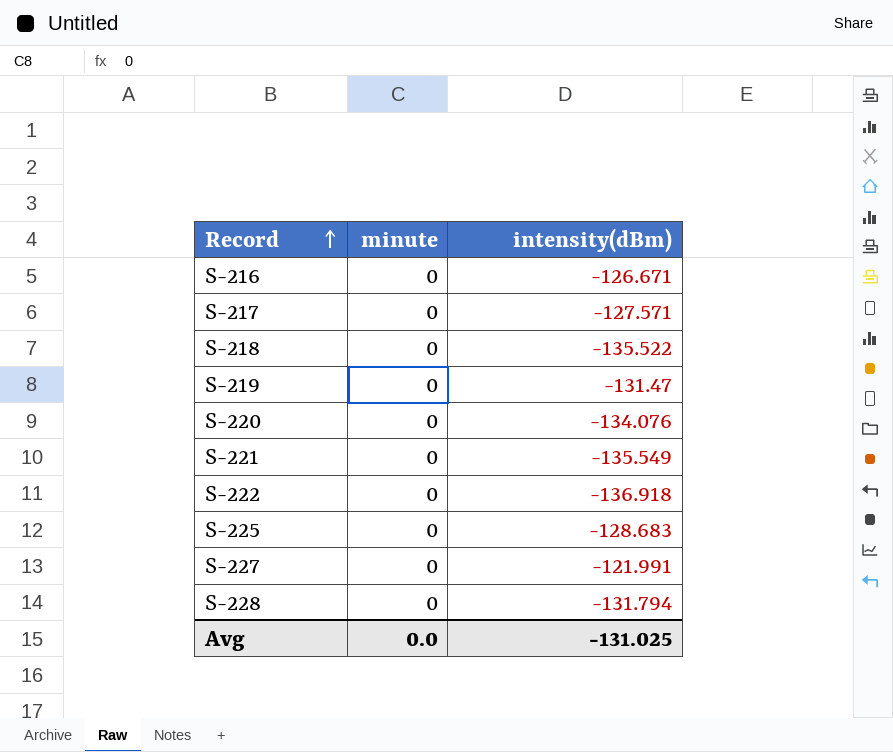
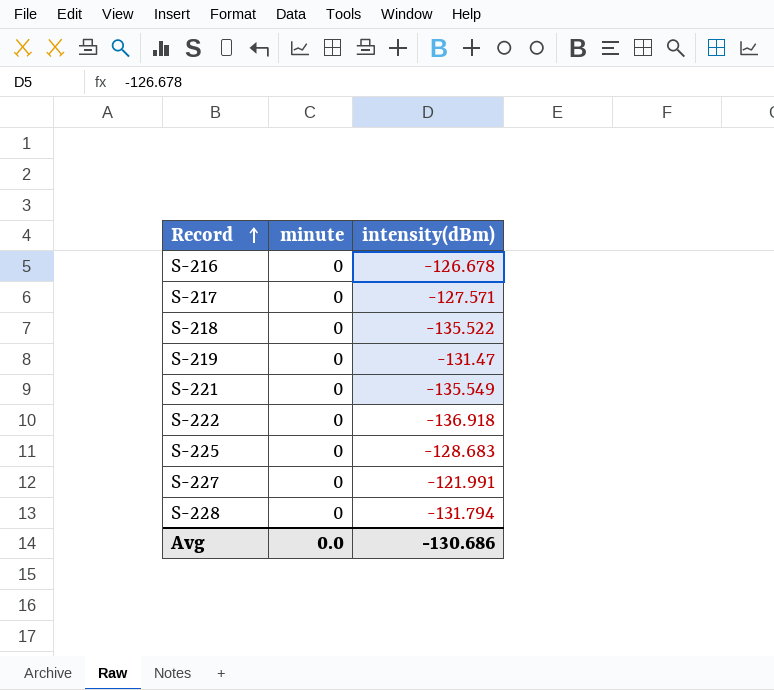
row S-220: 0 | -134.076 -> none
S-216 | intensity(dBm): -126.671 -> -126.678
Avg | intensity(dBm): -131.025 -> -130.686

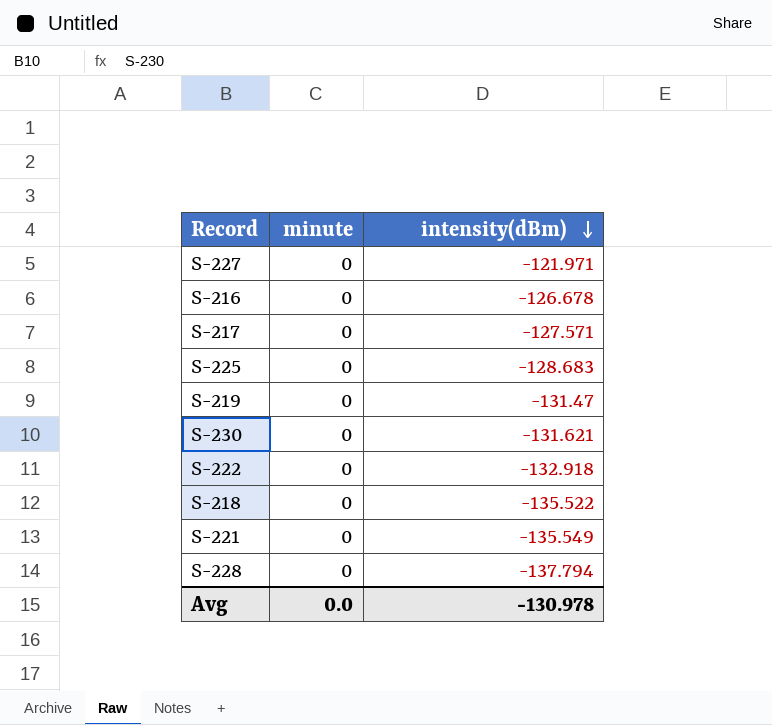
row order: Record ascending -> intensity(dBm) descending
S-227 | intensity(dBm): -121.991 -> -121.971
row S-230: none -> 0 | -131.621
S-222 | intensity(dBm): -136.918 -> -132.918
S-228 | intensity(dBm): -131.794 -> -137.794
Avg | intensity(dBm): -130.686 -> -130.978

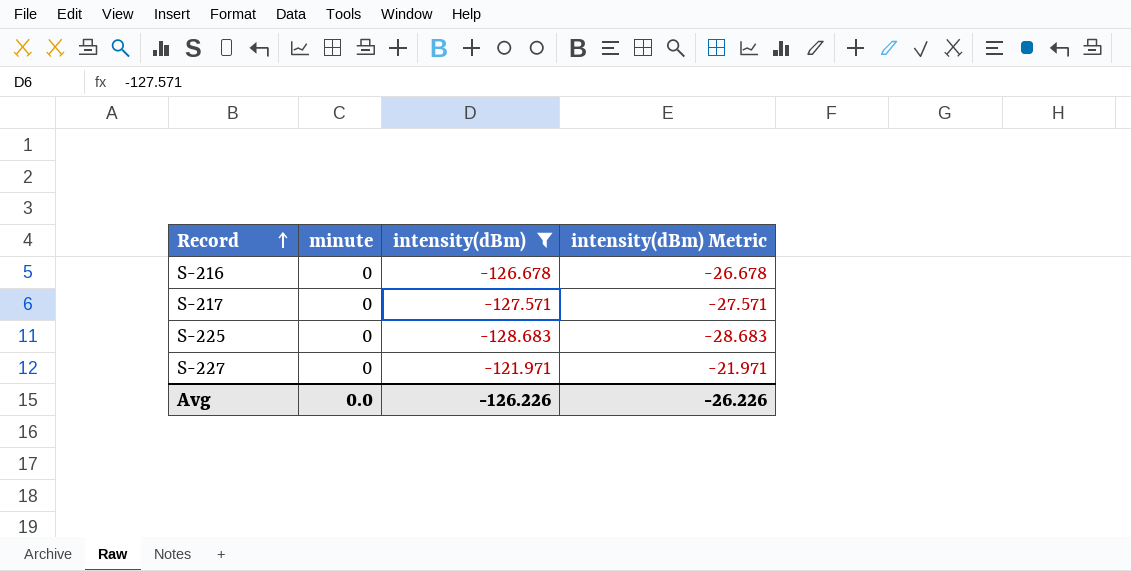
filter: none -> intensity(dBm) >= -128.683
row order: intensity(dBm) descending -> Record ascending
column intensity(dBm) Metric | formula: none -> [intensity(dBm)] + 100
Avg | intensity(dBm): -130.978 -> -126.226

